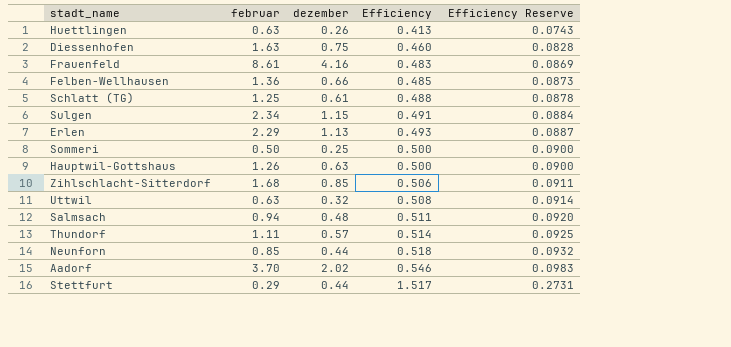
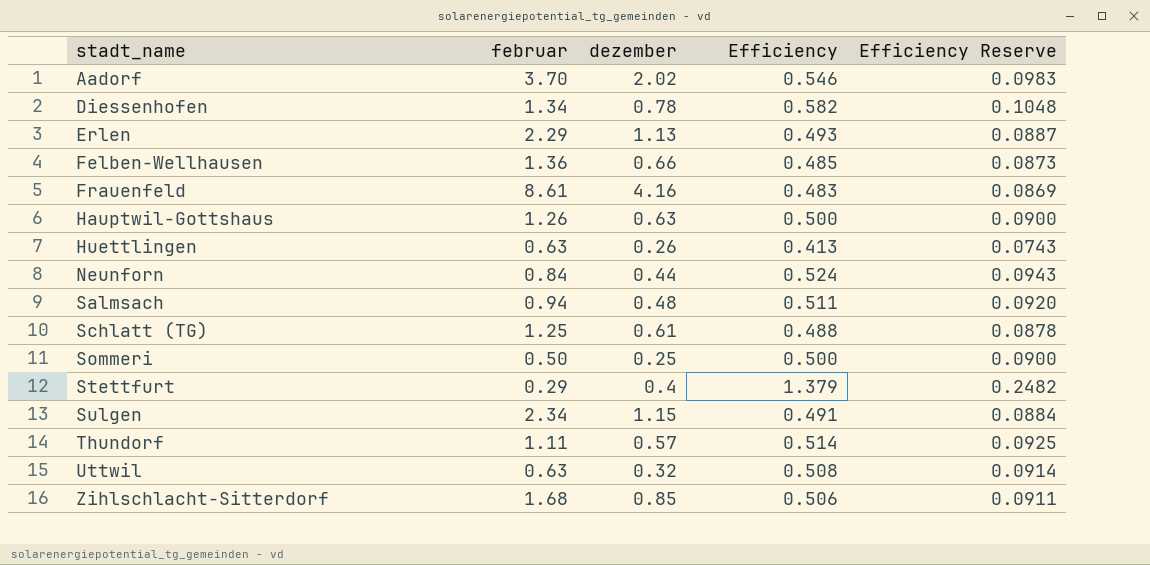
row order: Efficiency ascending -> stadt_name ascending
Diessenhofen | februar: 1.63 -> 1.34
Diessenhofen | dezember: 0.75 -> 0.78
Diessenhofen | Efficiency: 0.460 -> 0.582
Diessenhofen | Efficiency Reserve: 0.0828 -> 0.1048
Neunforn | februar: 0.85 -> 0.84
Neunforn | Efficiency: 0.518 -> 0.524
Neunforn | Efficiency Reserve: 0.0932 -> 0.0943
Stettfurt | dezember: 0.44 -> 0.4
Stettfurt | Efficiency: 1.517 -> 1.379
Stettfurt | Efficiency Reserve: 0.2731 -> 0.2482

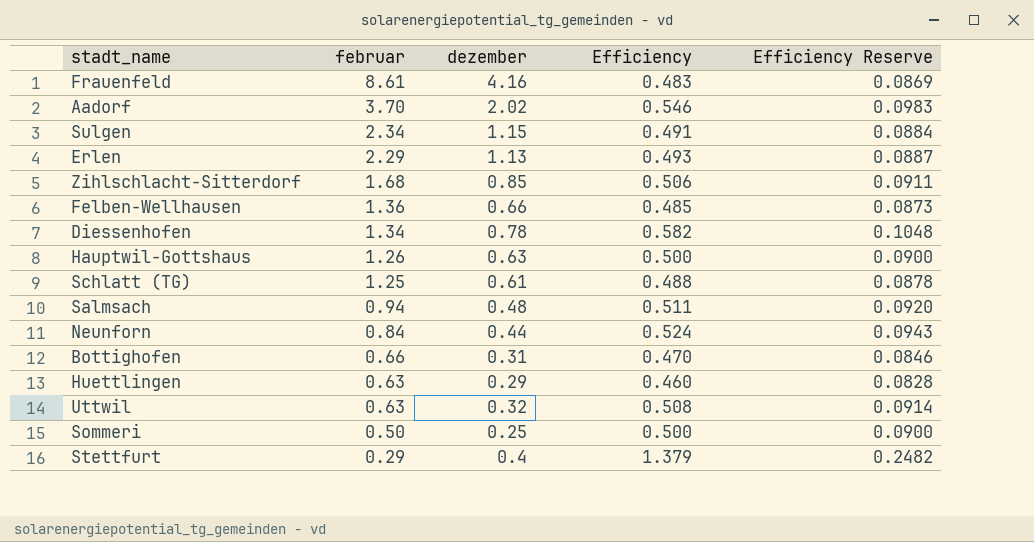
row order: stadt_name ascending -> februar descending
row Thundorf: 1.11 | 0.57 | 0.514 | 0.0925 -> none
row Bottighofen: none -> 0.66 | 0.31 | 0.470 | 0.0846
Huettlingen | dezember: 0.26 -> 0.29
Huettlingen | Efficiency: 0.413 -> 0.460
Huettlingen | Efficiency Reserve: 0.0743 -> 0.0828

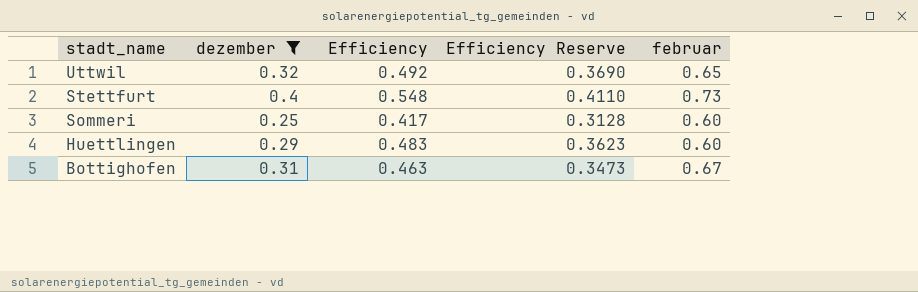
filter: none -> dezember <= 0.4
row order: februar descending -> stadt_name descending
column Efficiency Reserve | formula: [Efficiency] * 0.18 -> [Efficiency] * 0.75
column februar | position: 2 -> 5
Uttwil | Efficiency: 0.508 -> 0.492
Uttwil | februar: 0.63 -> 0.65
Stettfurt | Efficiency: 1.379 -> 0.548
Stettfurt | februar: 0.29 -> 0.73
Sommeri | Efficiency: 0.500 -> 0.417
Sommeri | februar: 0.50 -> 0.60
Huettlingen | Efficiency: 0.460 -> 0.483
Huettlingen | februar: 0.63 -> 0.60
Bottighofen | Efficiency: 0.470 -> 0.463
Bottighofen | februar: 0.66 -> 0.67

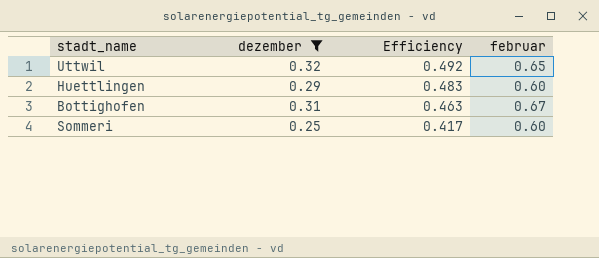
row order: stadt_name descending -> Efficiency descending
column Efficiency Reserve | formula: [Efficiency] * 0.75 -> none
row Stettfurt: 0.4 | 0.548 | 0.4110 | 0.73 -> none

